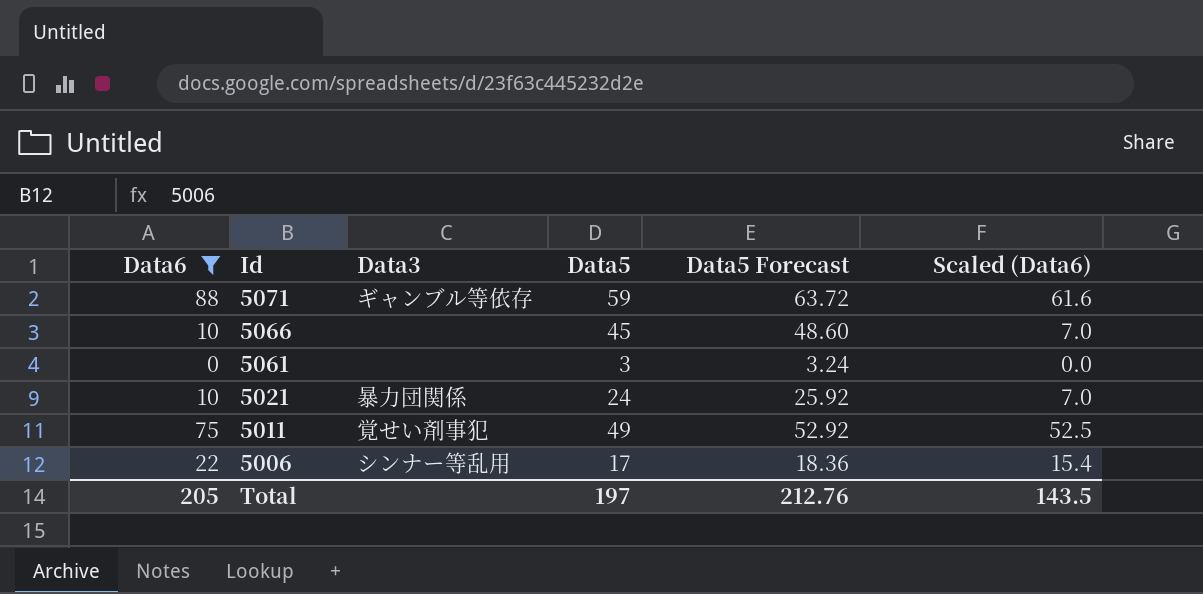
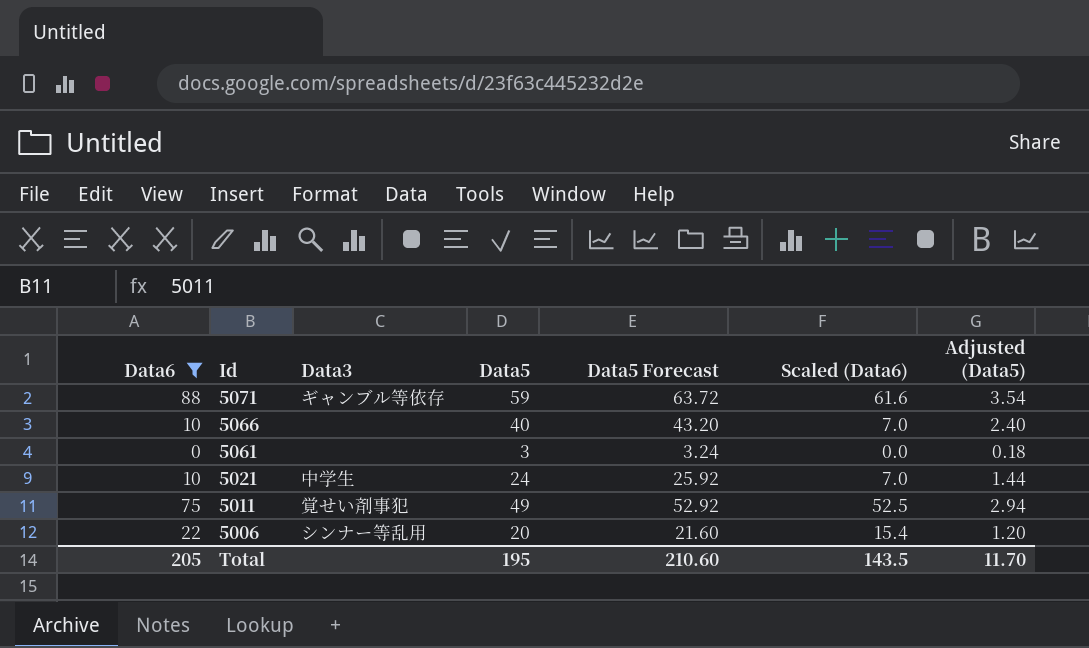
column Adjusted (Data5) | formula: none -> [Data5] * 0.06
5066 | Data5: 45 -> 40
5066 | Data5 Forecast: 48.60 -> 43.20
5021 | Data3: 暴力団関係 -> 中学生
5006 | Data5: 17 -> 20
5006 | Data5 Forecast: 18.36 -> 21.60
Total | Data5: 197 -> 195
Total | Data5 Forecast: 212.76 -> 210.60

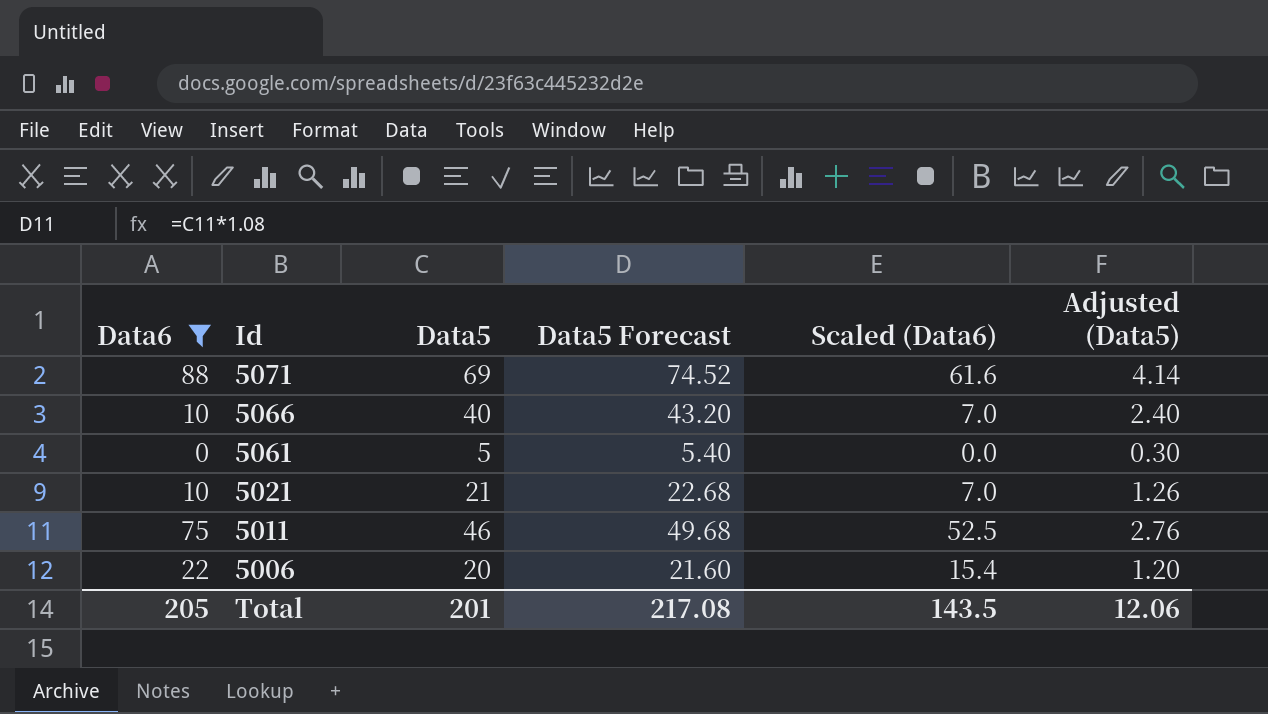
column Data3 | position: 3 -> none
5071 | Data5: 59 -> 69
5071 | Data5 Forecast: 63.72 -> 74.52
5071 | Adjusted (Data5): 3.54 -> 4.14
5061 | Data5: 3 -> 5
5061 | Data5 Forecast: 3.24 -> 5.40
5061 | Adjusted (Data5): 0.18 -> 0.30
5021 | Data5: 24 -> 21
5021 | Data5 Forecast: 25.92 -> 22.68
5021 | Adjusted (Data5): 1.44 -> 1.26
5011 | Data5: 49 -> 46
5011 | Data5 Forecast: 52.92 -> 49.68
5011 | Adjusted (Data5): 2.94 -> 2.76
Total | Data5: 195 -> 201
Total | Data5 Forecast: 210.60 -> 217.08
Total | Adjusted (Data5): 11.70 -> 12.06

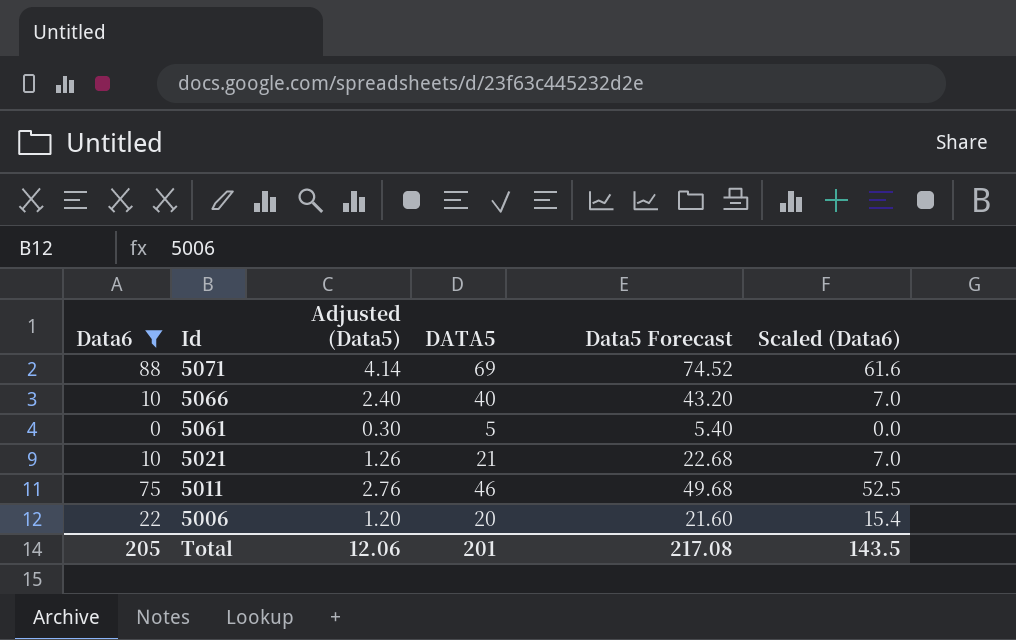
column Adjusted (Data5) | position: 6 -> 3
column name: Data5 -> DATA5

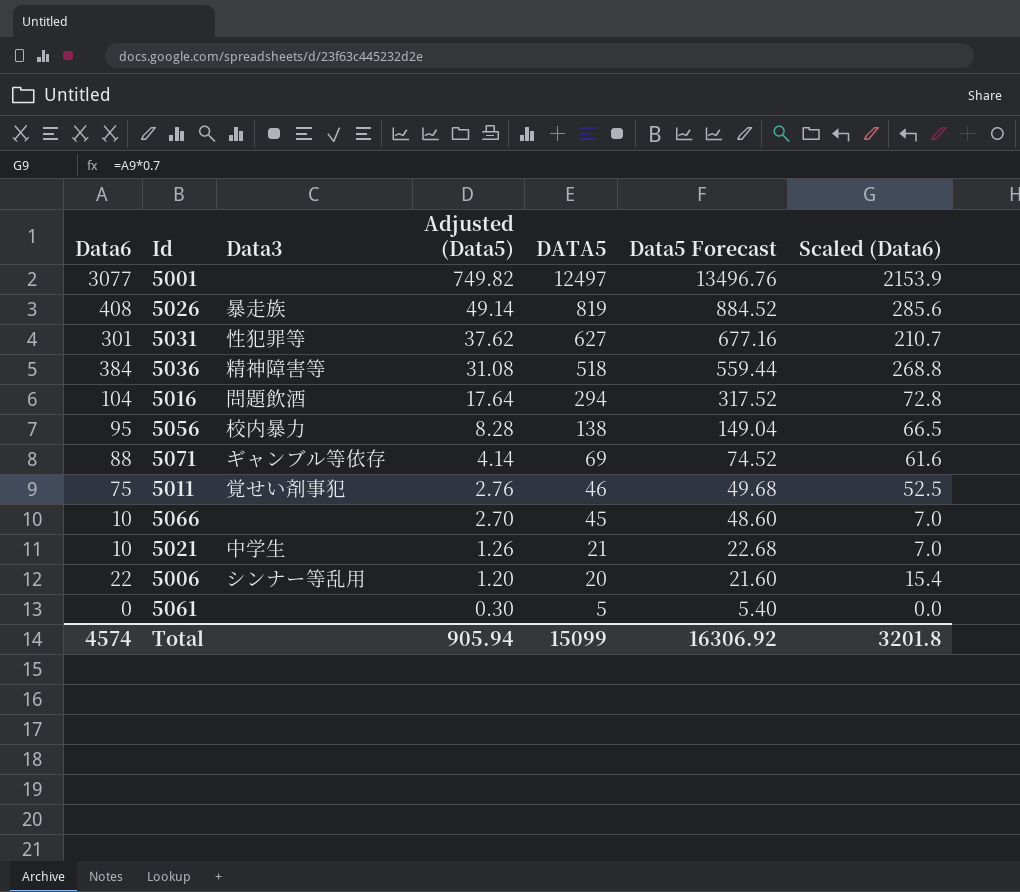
filter: Data6 <= 88 -> none
row order: Id descending -> Adjusted (Data5) descending
column Data3 | position: none -> 3
5066 | Adjusted (Data5): 2.40 -> 2.70
5066 | DATA5: 40 -> 45
5066 | Data5 Forecast: 43.20 -> 48.60
Total | Data6: 205 -> 4574
Total | Adjusted (Data5): 12.06 -> 905.94
Total | DATA5: 201 -> 15099
Total | Data5 Forecast: 217.08 -> 16306.92
Total | Scaled (Data6): 143.5 -> 3201.8

